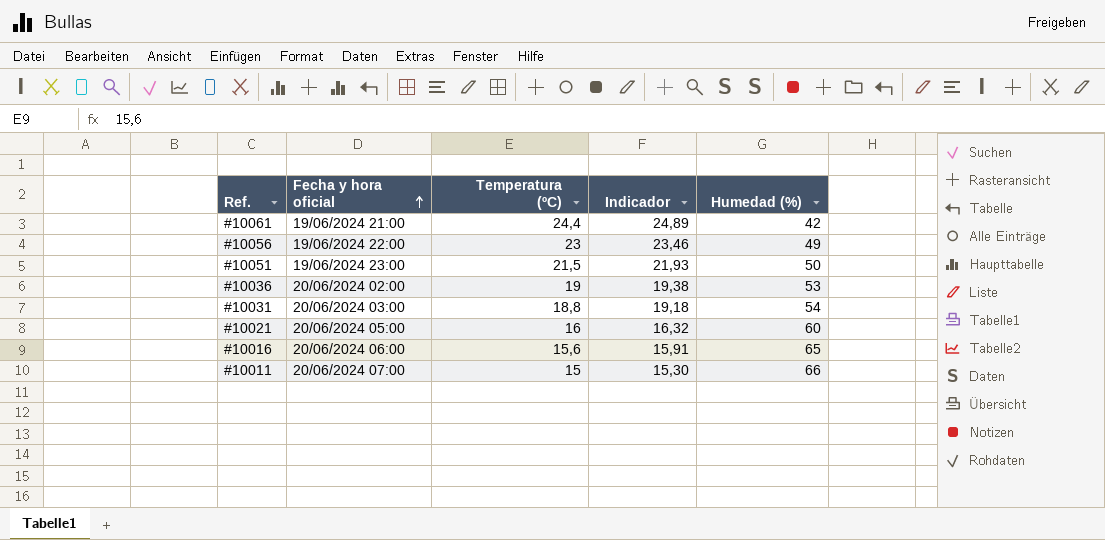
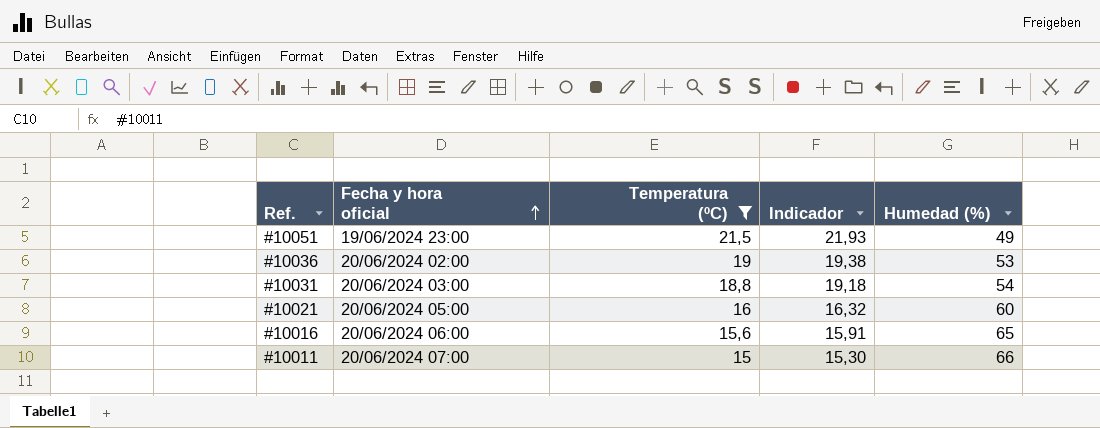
filter: none -> Temperatura (ºC) <= 21,5
#10051 | Humedad (%): 50 -> 49

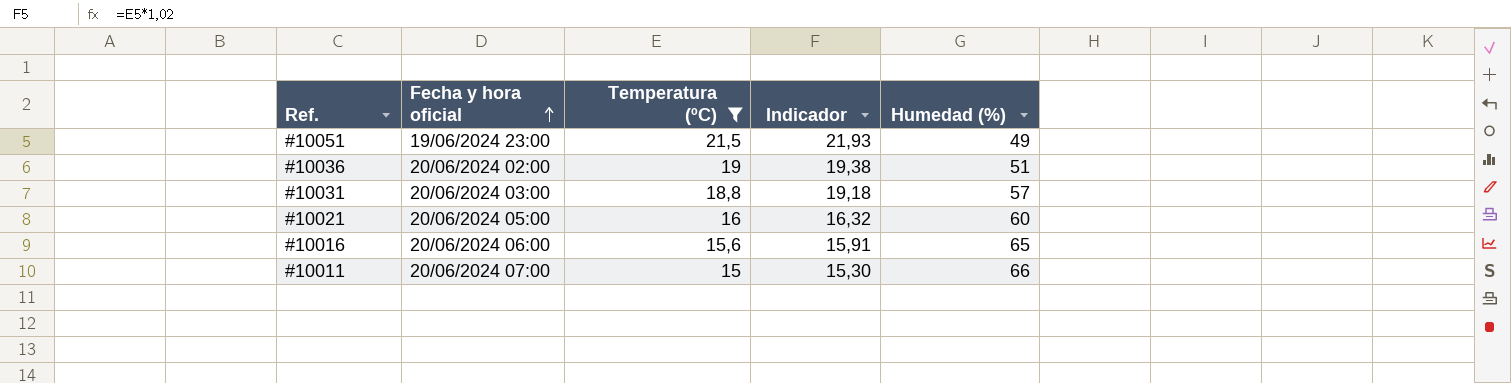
#10036 | Humedad (%): 53 -> 51
#10031 | Humedad (%): 54 -> 57

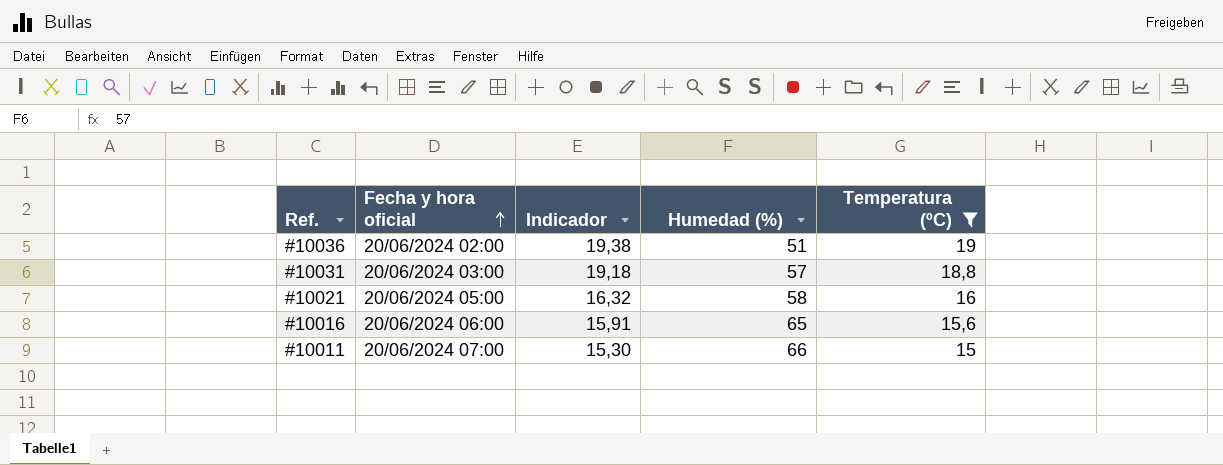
column Temperatura (ºC) | position: 3 -> 5
row #10051: 19/06/2024 23:00 | 21,5 | 21,93 | 49 -> none
#10021 | Humedad (%): 60 -> 58

